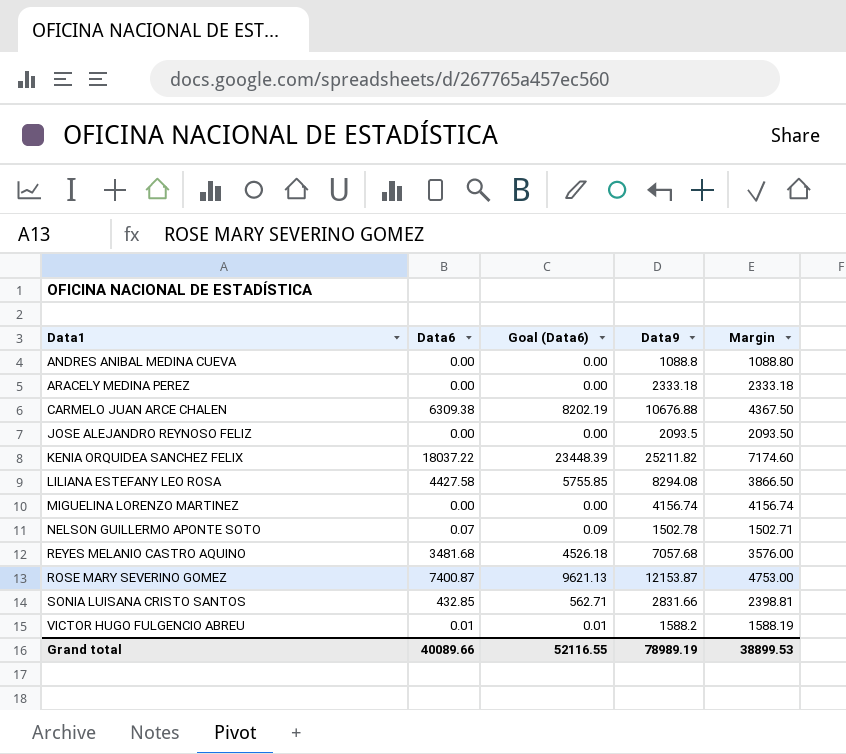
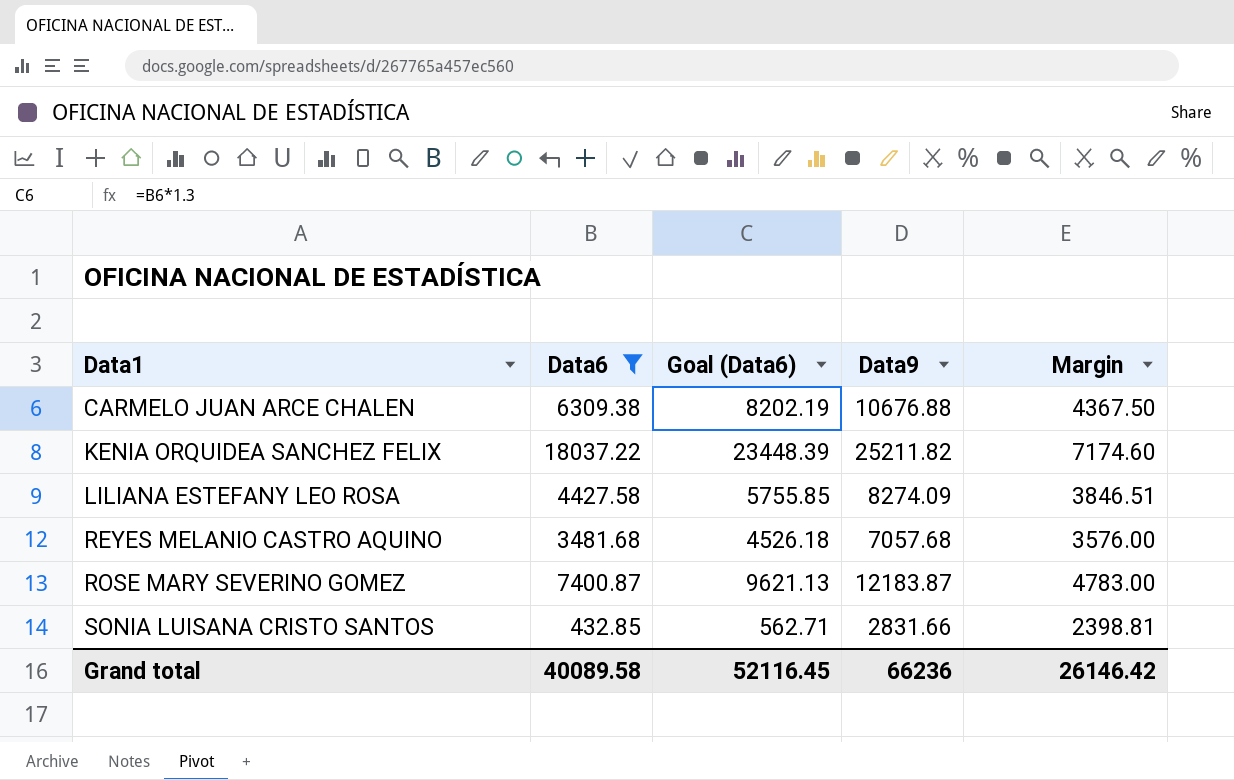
filter: none -> Data6 >= 432.85
LILIANA ESTEFANY LEO ROSA | Data9: 8294.08 -> 8274.09
LILIANA ESTEFANY LEO ROSA | Margin: 3866.50 -> 3846.51
ROSE MARY SEVERINO GOMEZ | Data9: 12153.87 -> 12183.87
ROSE MARY SEVERINO GOMEZ | Margin: 4753.00 -> 4783.00
Grand total | Data6: 40089.66 -> 40089.58
Grand total | Goal (Data6): 52116.55 -> 52116.45
Grand total | Data9: 78989.19 -> 66236
Grand total | Margin: 38899.53 -> 26146.42

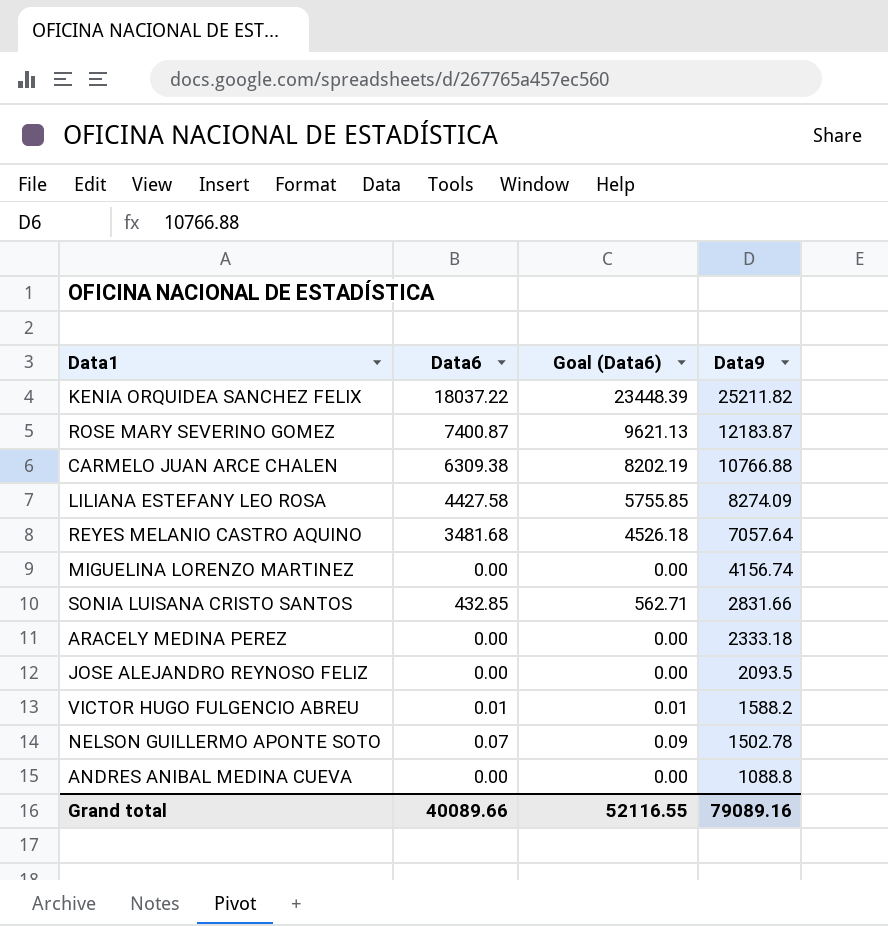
filter: Data6 >= 432.85 -> none
row order: Data1 ascending -> Data9 descending
column Margin | formula: [Data9] - [Data6] -> none
CARMELO JUAN ARCE CHALEN | Data9: 10676.88 -> 10766.88
REYES MELANIO CASTRO AQUINO | Data9: 7057.68 -> 7057.64
Grand total | Data6: 40089.58 -> 40089.66
Grand total | Goal (Data6): 52116.45 -> 52116.55
Grand total | Data9: 66236 -> 79089.16

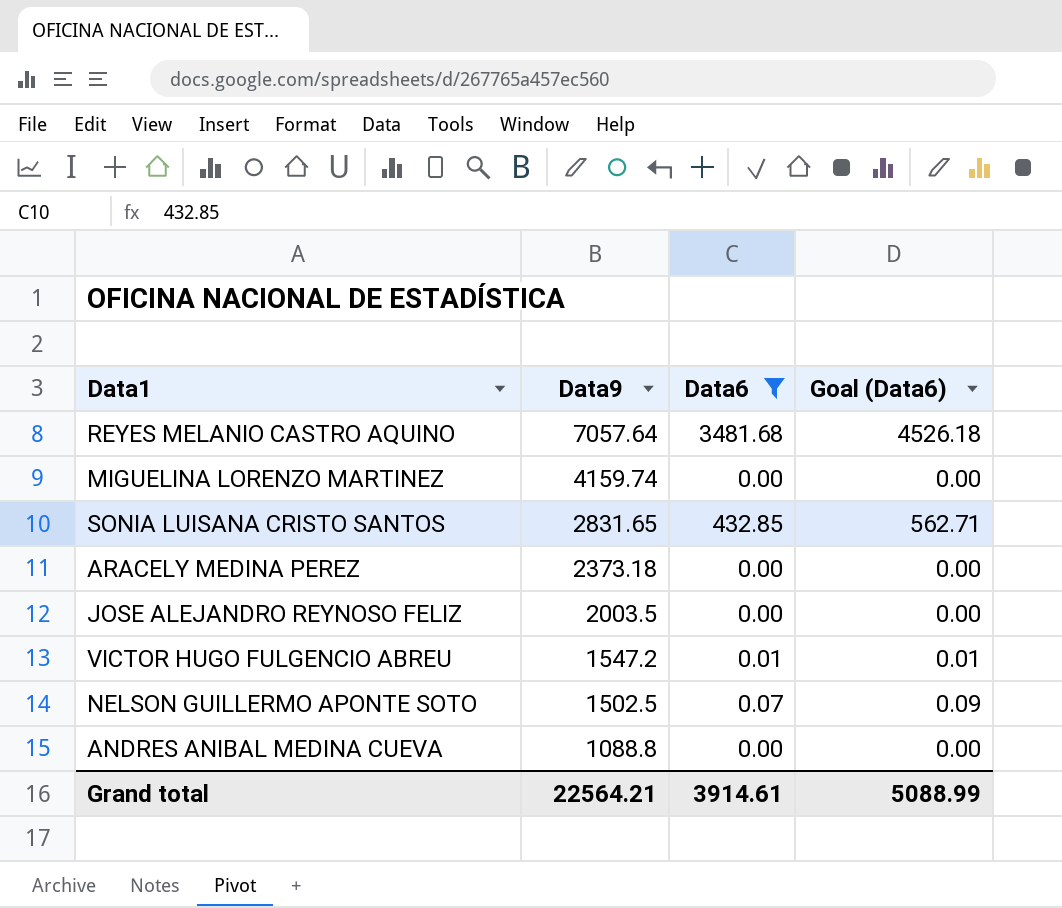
filter: none -> Data6 <= 3481.68
column Data9 | position: 4 -> 2
MIGUELINA LORENZO MARTINEZ | Data9: 4156.74 -> 4159.74
SONIA LUISANA CRISTO SANTOS | Data9: 2831.66 -> 2831.65
ARACELY MEDINA PEREZ | Data9: 2333.18 -> 2373.18
JOSE ALEJANDRO REYNOSO FELIZ | Data9: 2093.5 -> 2003.5
VICTOR HUGO FULGENCIO ABREU | Data9: 1588.2 -> 1547.2
NELSON GUILLERMO APONTE SOTO | Data9: 1502.78 -> 1502.5
Grand total | Data9: 79089.16 -> 22564.21
Grand total | Data6: 40089.66 -> 3914.61
Grand total | Goal (Data6): 52116.55 -> 5088.99

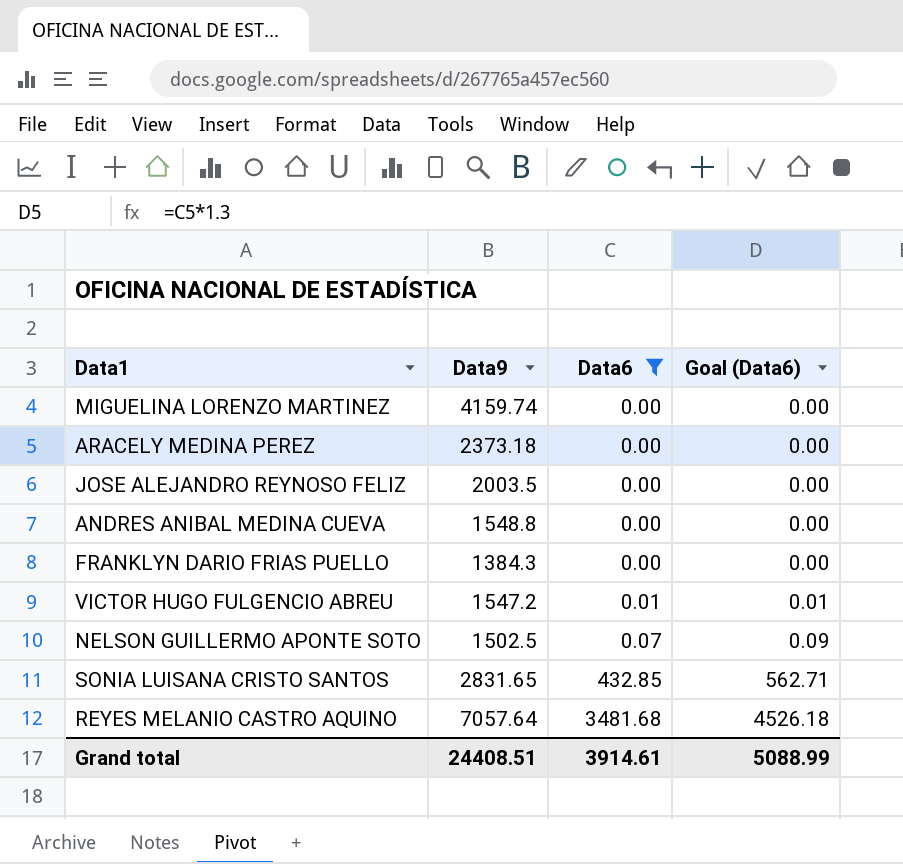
row order: Data9 descending -> Data6 ascending
ANDRES ANIBAL MEDINA CUEVA | Data9: 1088.8 -> 1548.8
row FRANKLYN DARIO FRIAS PUELLO: none -> 1384.3 | 0.00 | 0.00
Grand total | Data9: 22564.21 -> 24408.51

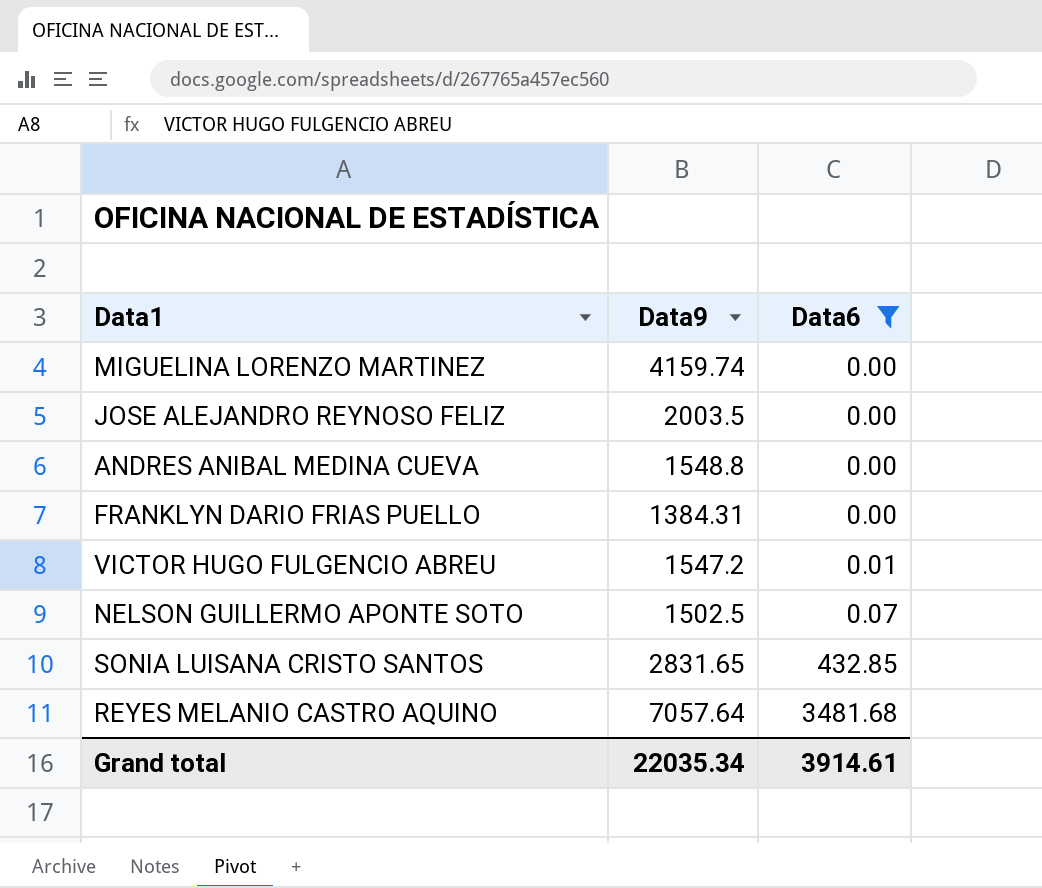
column Goal (Data6) | formula: [Data6] * 1.3 -> none
row ARACELY MEDINA PEREZ: 2373.18 | 0.00 | 0.00 -> none
FRANKLYN DARIO FRIAS PUELLO | Data9: 1384.3 -> 1384.31
Grand total | Data9: 24408.51 -> 22035.34

